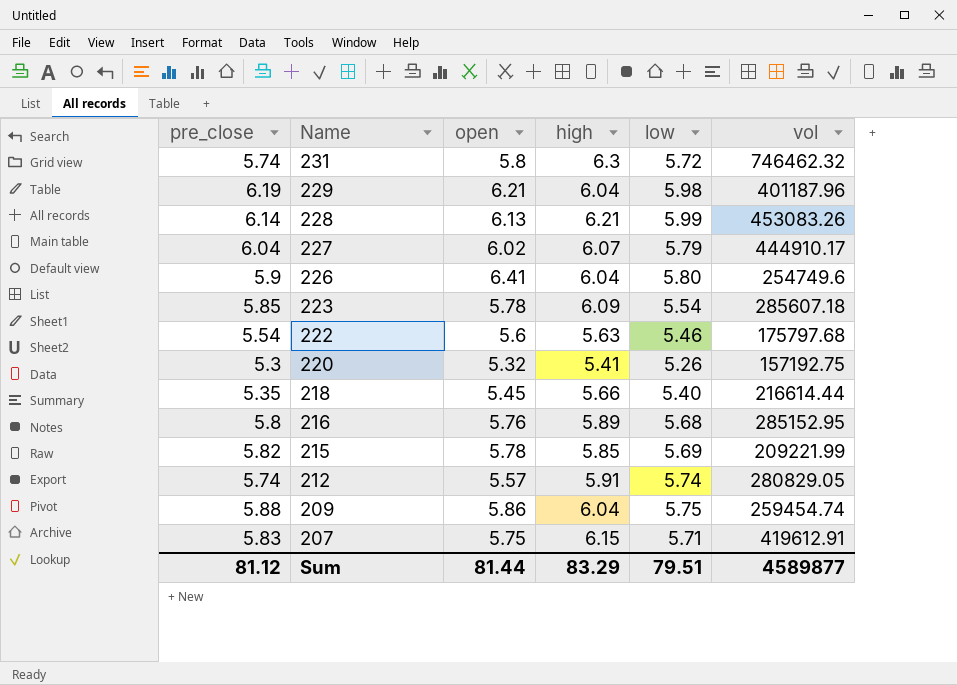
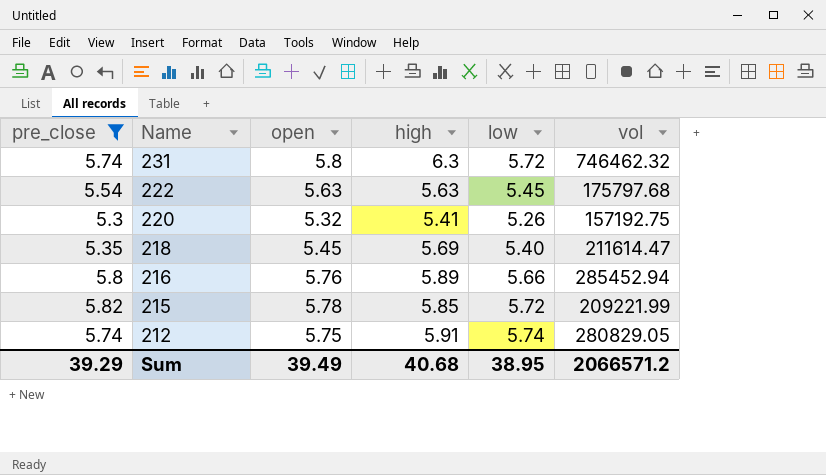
filter: none -> pre_close <= 5.82
222 | open: 5.6 -> 5.63
222 | low: 5.46 -> 5.45
218 | high: 5.66 -> 5.69
218 | vol: 216614.44 -> 211614.47
216 | low: 5.68 -> 5.66
216 | vol: 285152.95 -> 285452.94
215 | low: 5.69 -> 5.72
212 | open: 5.57 -> 5.75
Sum | pre_close: 81.12 -> 39.29
Sum | open: 81.44 -> 39.49
Sum | high: 83.29 -> 40.68
Sum | low: 79.51 -> 38.95
Sum | vol: 4589877 -> 2066571.2

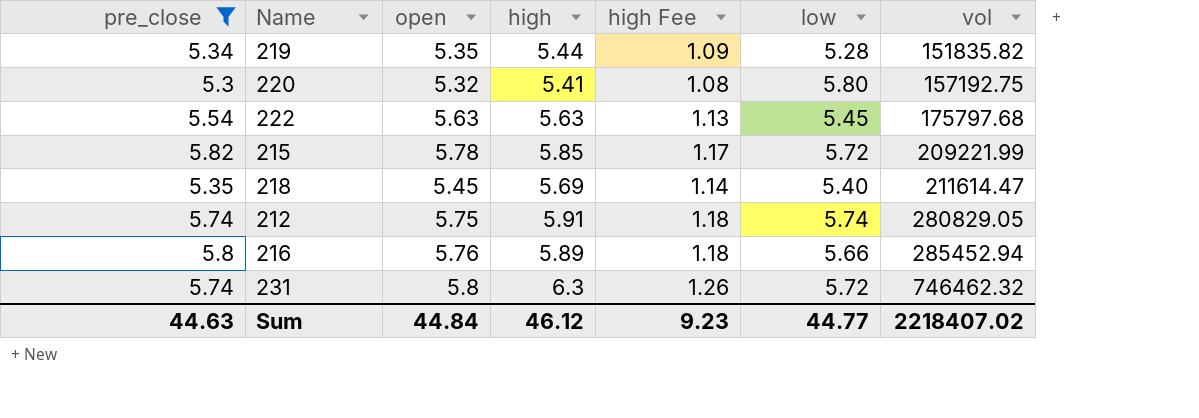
row order: Name descending -> vol ascending
column high Fee | formula: none -> [high] * 0.2
row 219: none -> 5.34 | 5.35 | 5.44 | 1.09 | 5.28 | 151835.82
220 | low: 5.26 -> 5.80
Sum | pre_close: 39.29 -> 44.63
Sum | open: 39.49 -> 44.84
Sum | high: 40.68 -> 46.12
Sum | low: 38.95 -> 44.77
Sum | vol: 2066571.2 -> 2218407.02

